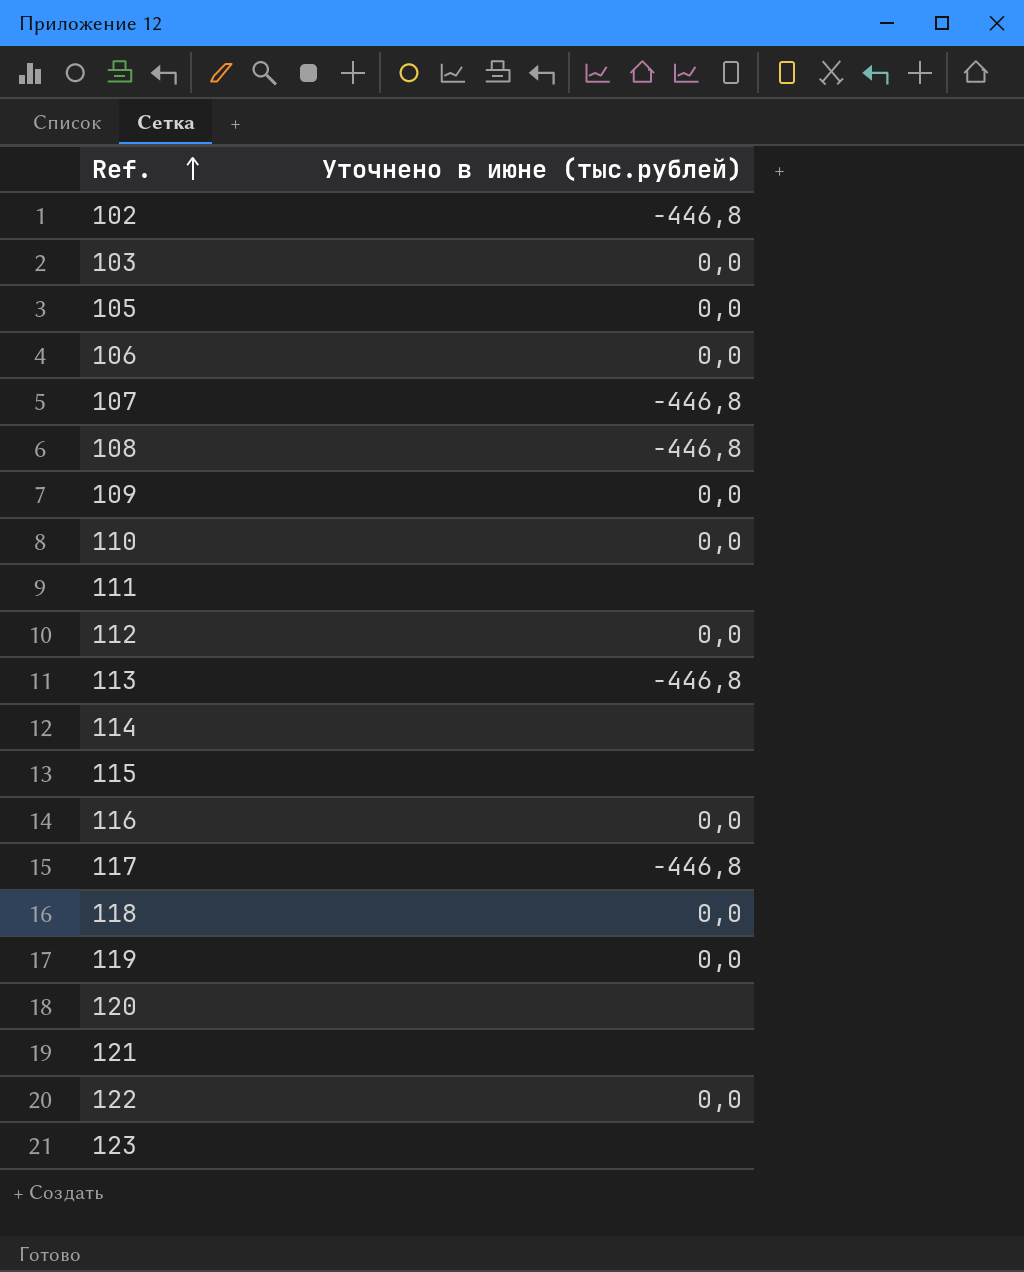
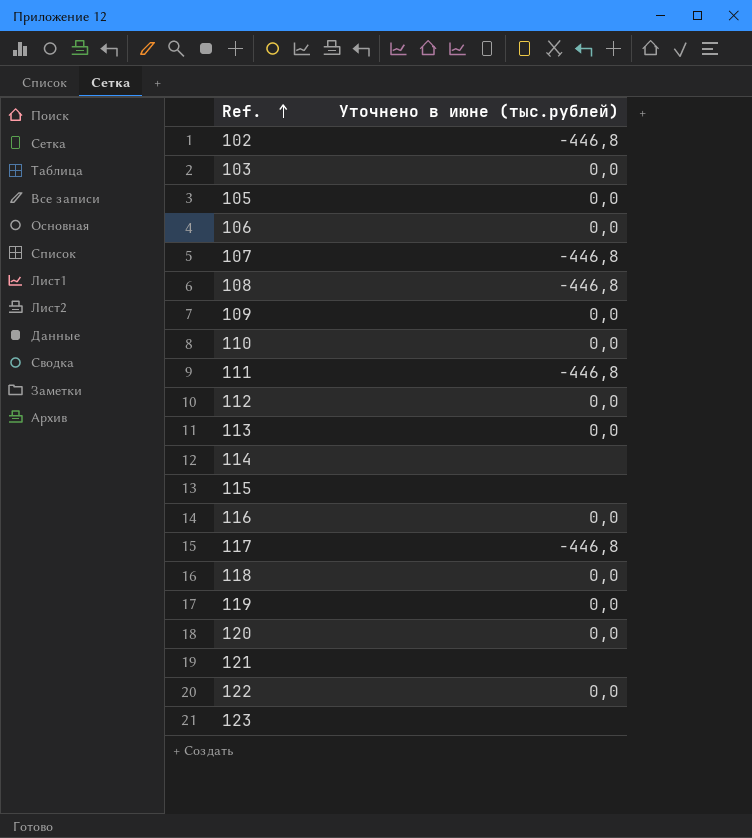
111 | Уточнено в июне (тыс.рублей): none -> -446,8
113 | Уточнено в июне (тыс.рублей): -446,8 -> 0,0
120 | Уточнено в июне (тыс.рублей): none -> 0,0

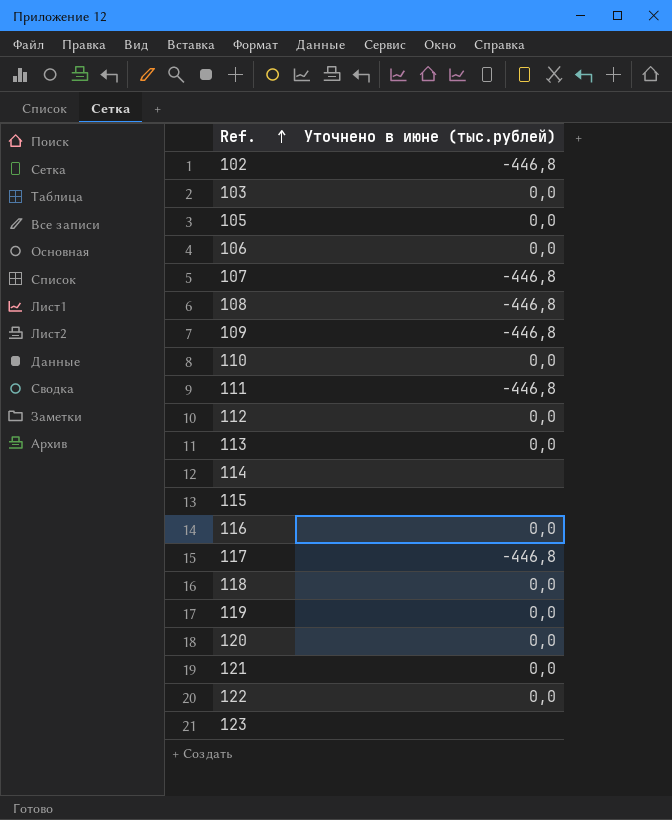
109 | Уточнено в июне (тыс.рублей): 0,0 -> -446,8
121 | Уточнено в июне (тыс.рублей): none -> 0,0

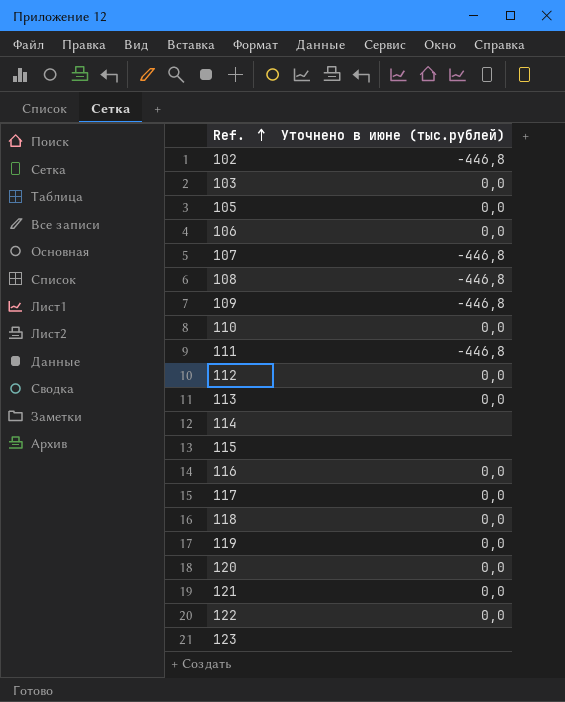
117 | Уточнено в июне (тыс.рублей): -446,8 -> 0,0

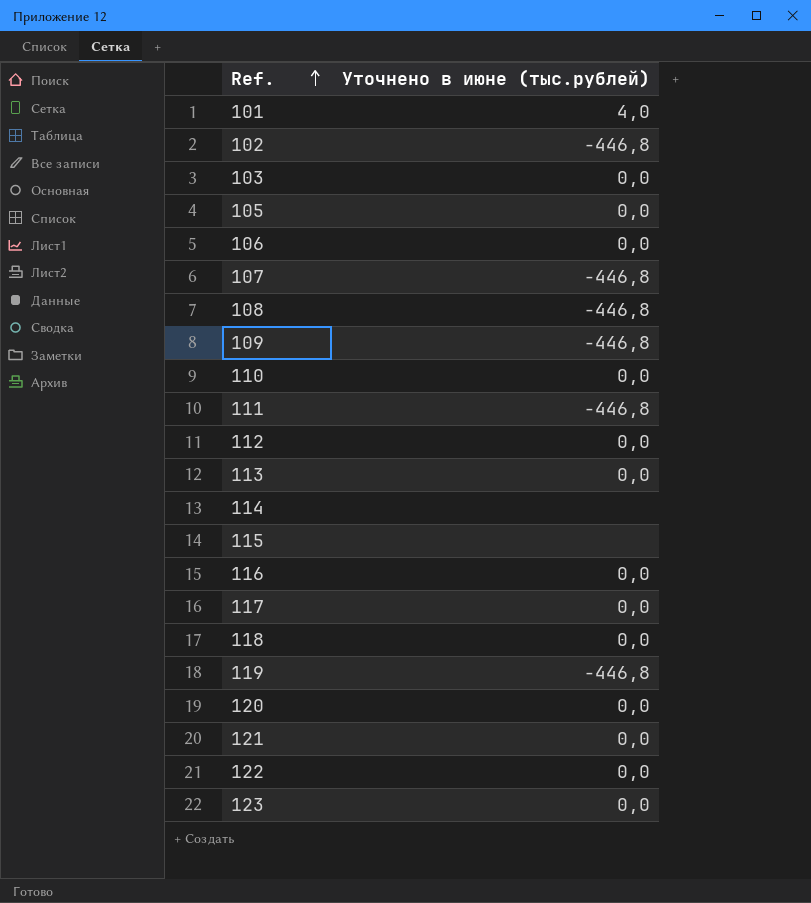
row 101: none -> 4,0
119 | Уточнено в июне (тыс.рублей): 0,0 -> -446,8
123 | Уточнено в июне (тыс.рублей): none -> 0,0

